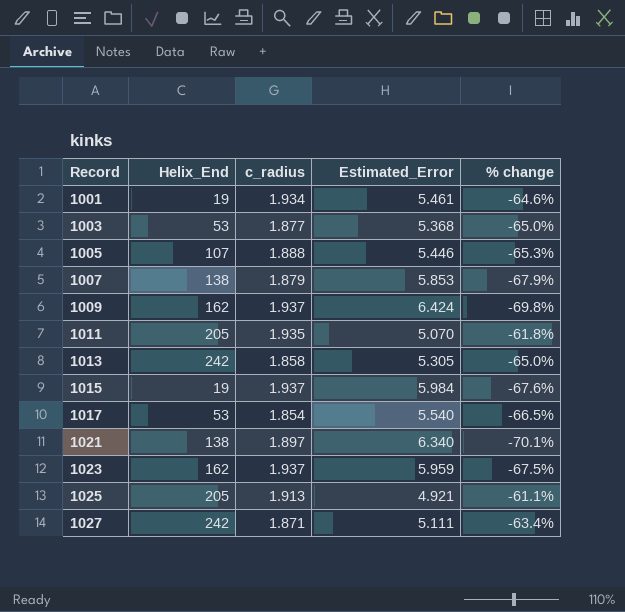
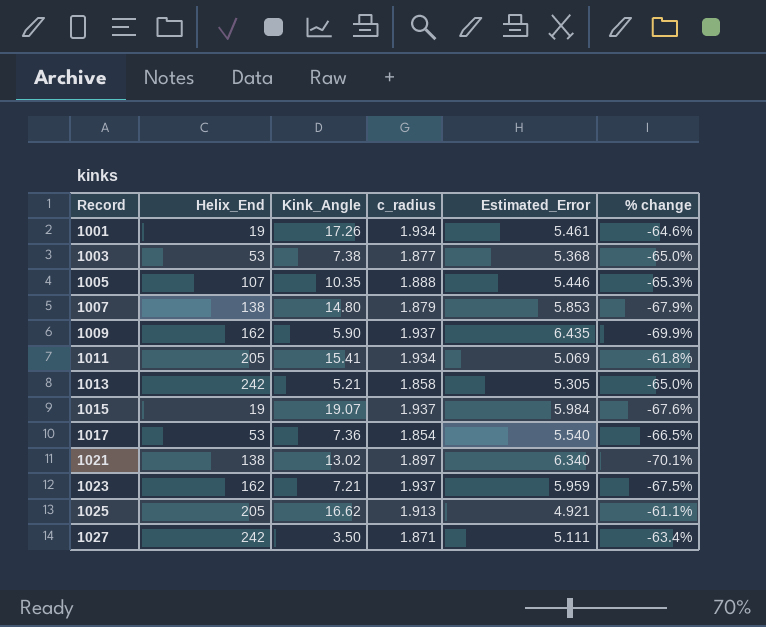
column Kink_Angle | position: none -> 3
1009 | Estimated_Error: 6.424 -> 6.435
1009 | % change: -69.8% -> -69.9%
1011 | c_radius: 1.935 -> 1.934
1011 | Estimated_Error: 5.070 -> 5.069

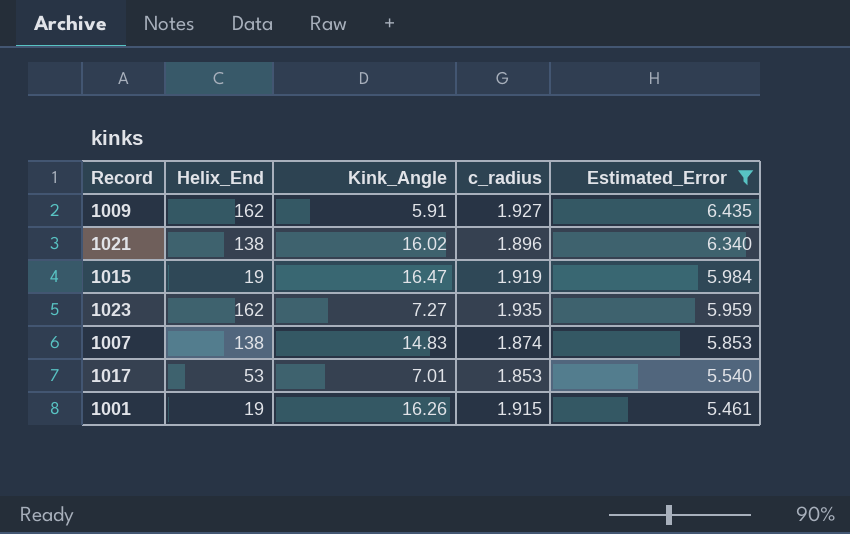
filter: none -> Estimated_Error >= 5.461
row order: Record ascending -> Estimated_Error descending
column % change | formula: ([c_radius] - [Estimated_Error]) / [Estimated_Error] -> none
1009 | Kink_Angle: 5.90 -> 5.91
1009 | c_radius: 1.937 -> 1.927
1021 | Kink_Angle: 13.02 -> 16.02
1021 | c_radius: 1.897 -> 1.896
1015 | Kink_Angle: 19.07 -> 16.47
1015 | c_radius: 1.937 -> 1.919
1023 | Kink_Angle: 7.21 -> 7.27
1023 | c_radius: 1.937 -> 1.935
1007 | Kink_Angle: 14.80 -> 14.83
1007 | c_radius: 1.879 -> 1.874
1017 | Kink_Angle: 7.36 -> 7.01
1017 | c_radius: 1.854 -> 1.853
1001 | Kink_Angle: 17.26 -> 16.26
1001 | c_radius: 1.934 -> 1.915

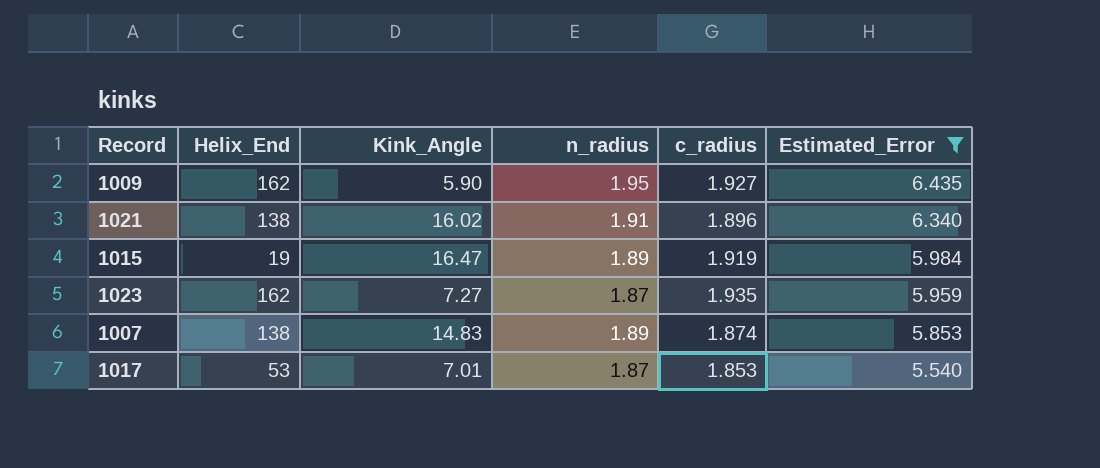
column n_radius | position: none -> 4
row 1001: 19 | 16.26 | 1.915 | 5.461 -> none
1009 | Kink_Angle: 5.91 -> 5.90

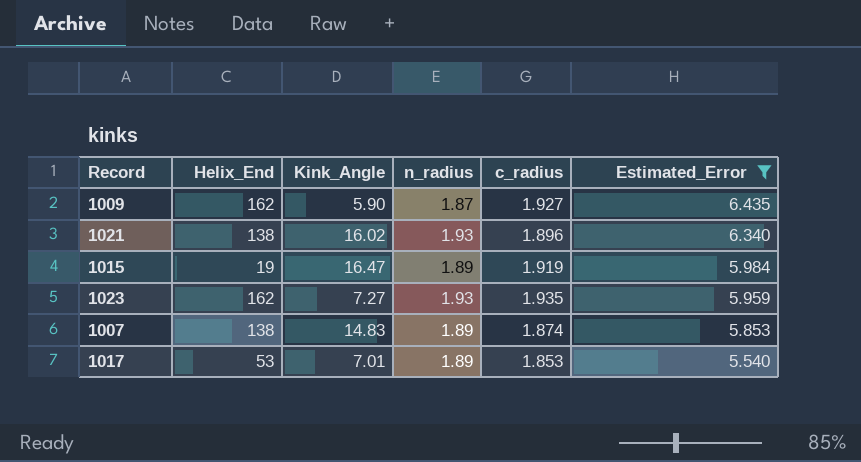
1009 | n_radius: 1.95 -> 1.87
1021 | n_radius: 1.91 -> 1.93
1023 | n_radius: 1.87 -> 1.93
1017 | n_radius: 1.87 -> 1.89

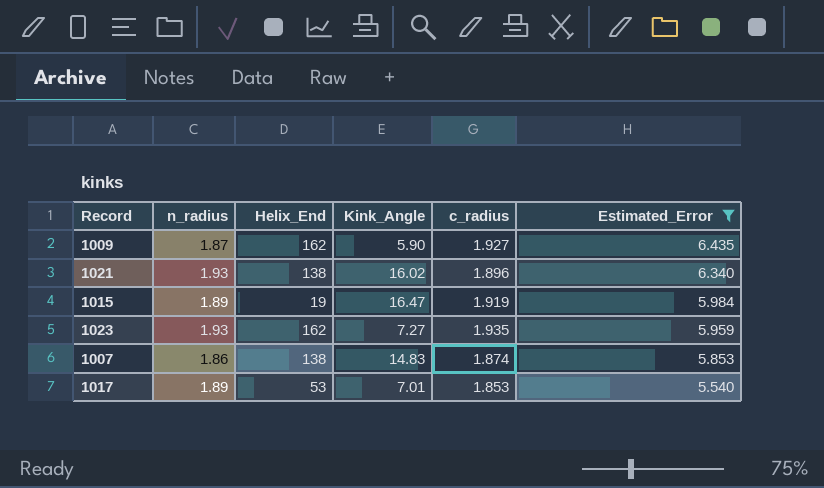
column n_radius | position: 4 -> 2
1007 | n_radius: 1.89 -> 1.86

